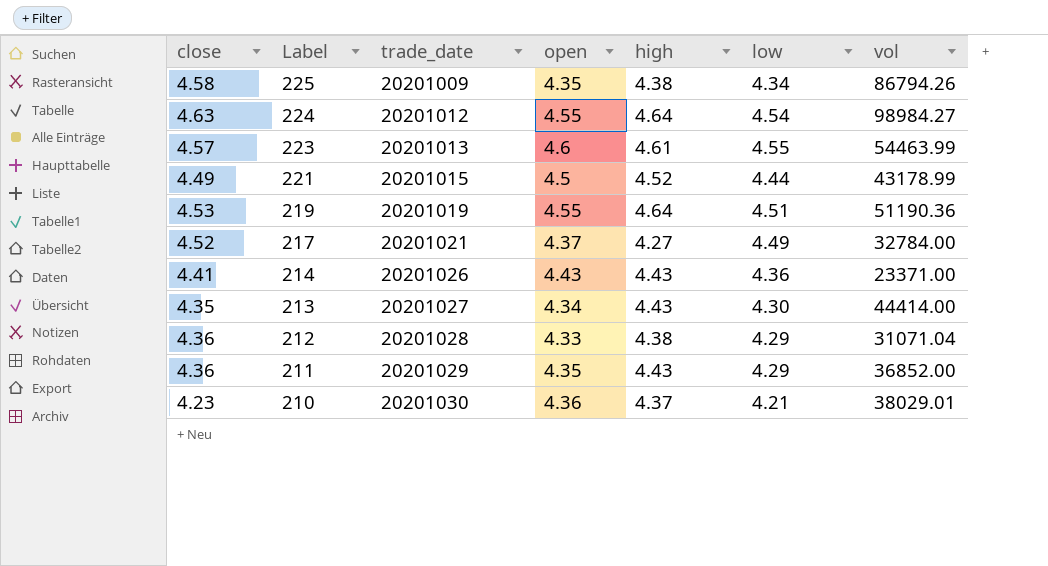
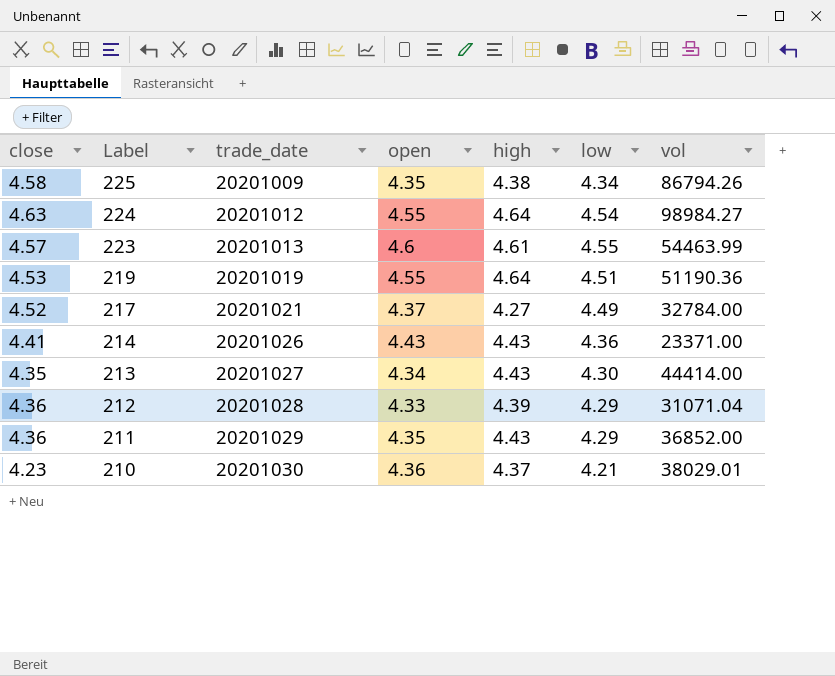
row 221: 4.49 | 20201015 | 4.5 | 4.52 | 4.44 | 43178.99 -> none
212 | high: 4.38 -> 4.39

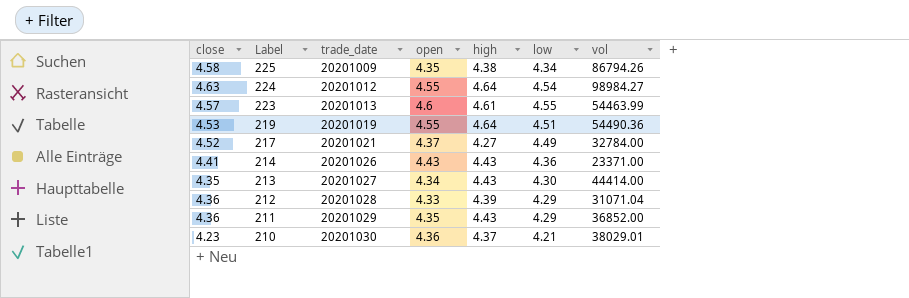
219 | vol: 51190.36 -> 54490.36

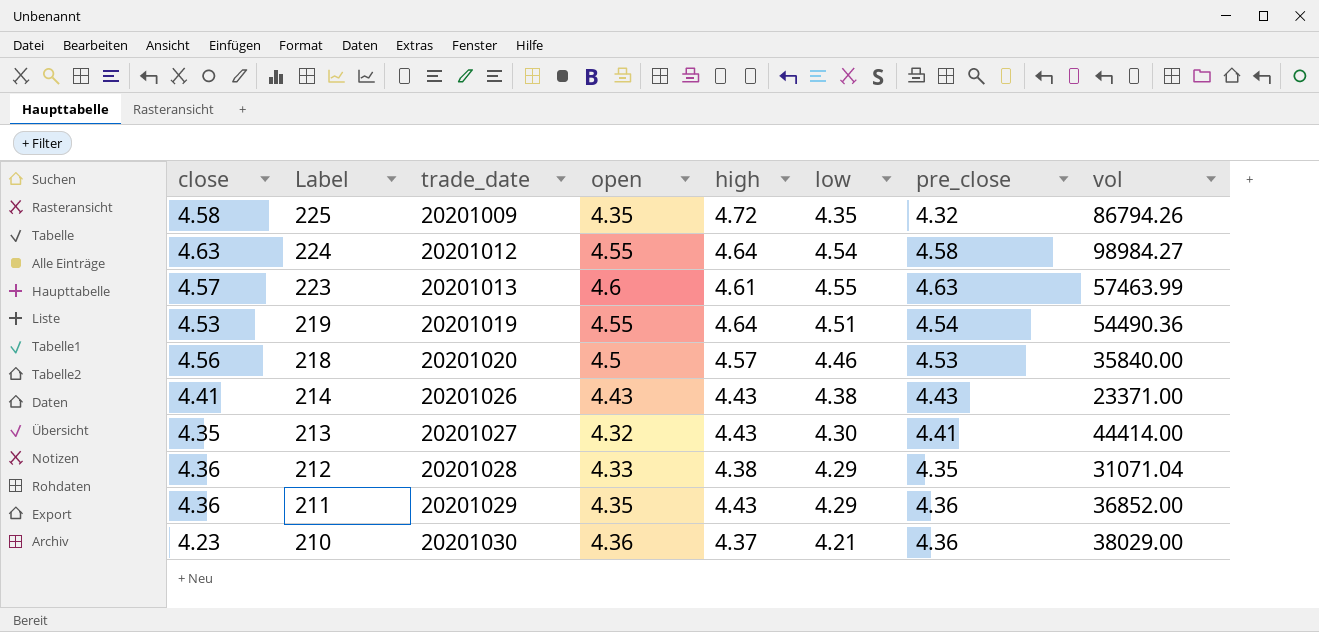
column pre_close | position: none -> 7
row 217: 4.52 | 20201021 | 4.37 | 4.27 | 4.49 | 32784.00 -> none
225 | high: 4.38 -> 4.72
225 | low: 4.34 -> 4.35
223 | vol: 54463.99 -> 57463.99
row 218: none -> 4.56 | 20201020 | 4.5 | 4.57 | 4.46 | 4.53 | 35840.00
214 | low: 4.36 -> 4.38
213 | open: 4.34 -> 4.32
212 | high: 4.39 -> 4.38
210 | vol: 38029.01 -> 38029.00

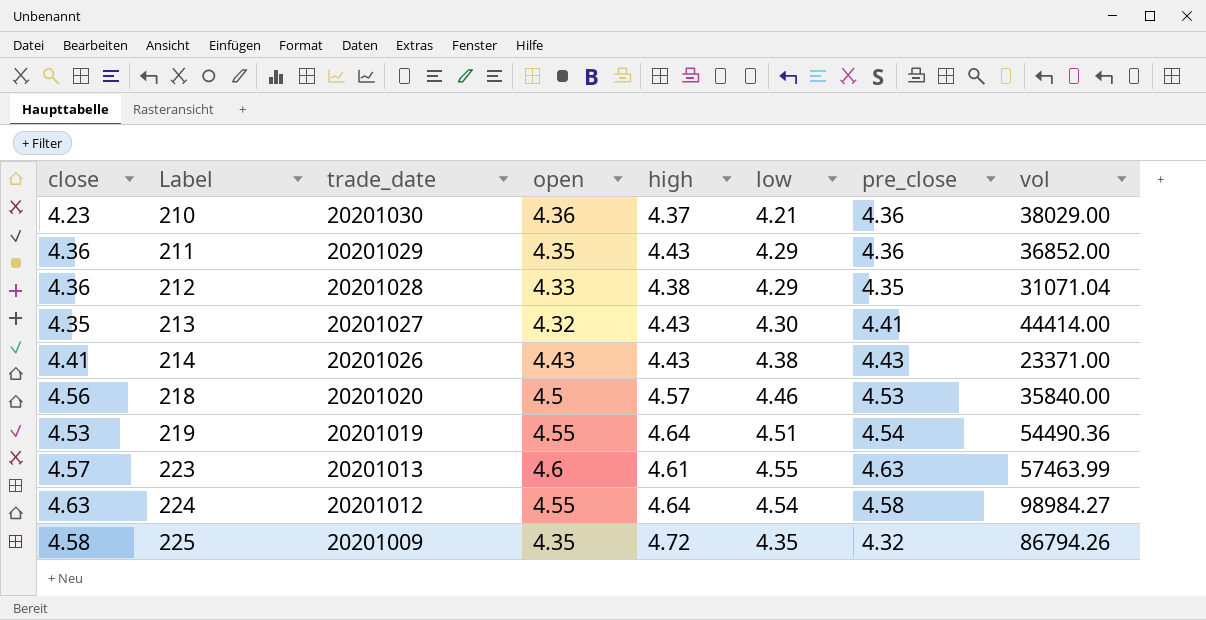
row order: Label descending -> Label ascending

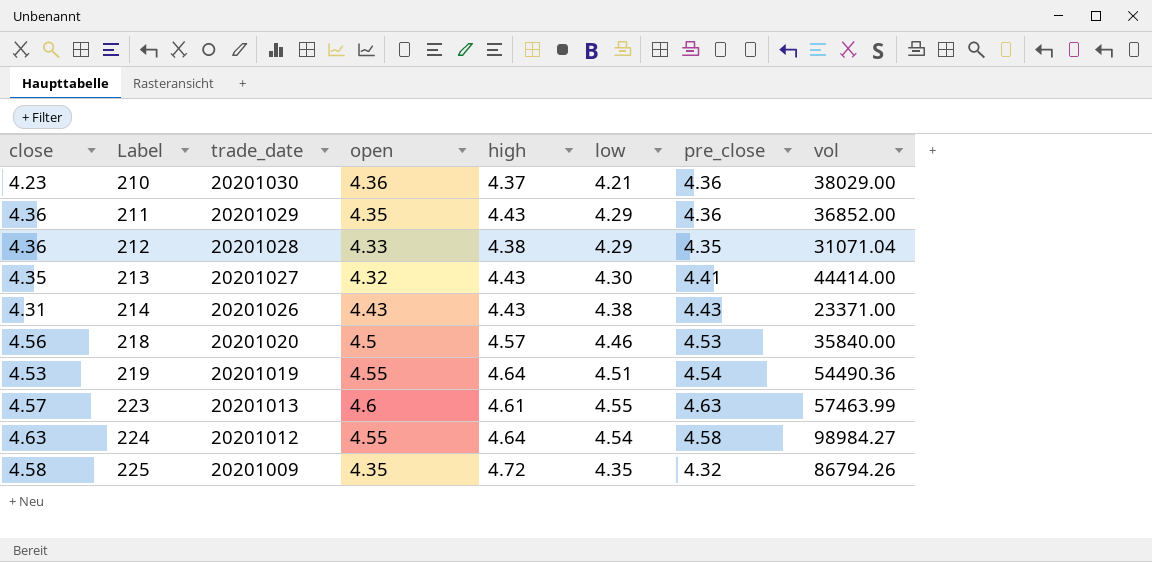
214 | close: 4.41 -> 4.31

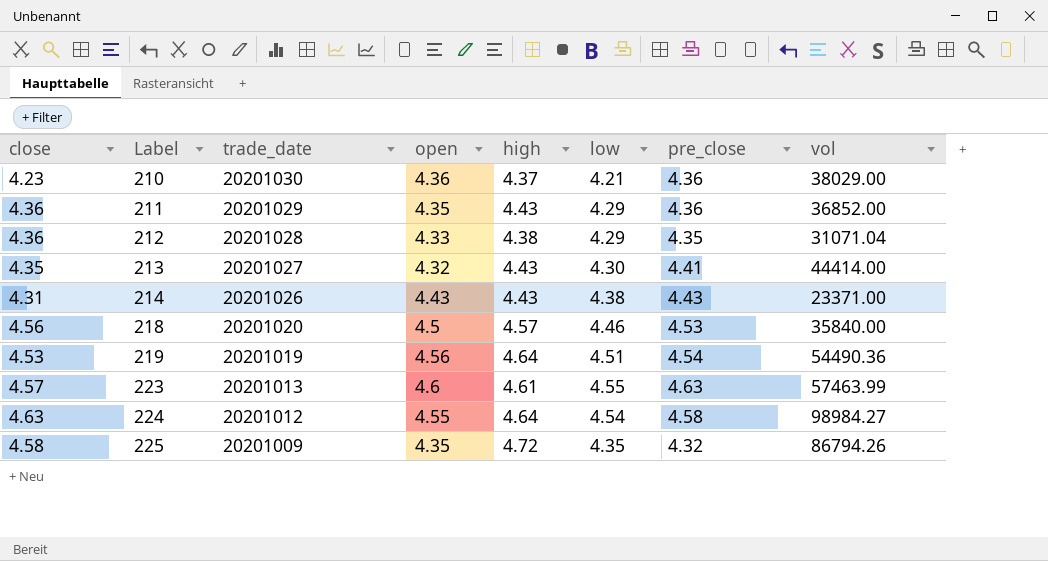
219 | open: 4.55 -> 4.56

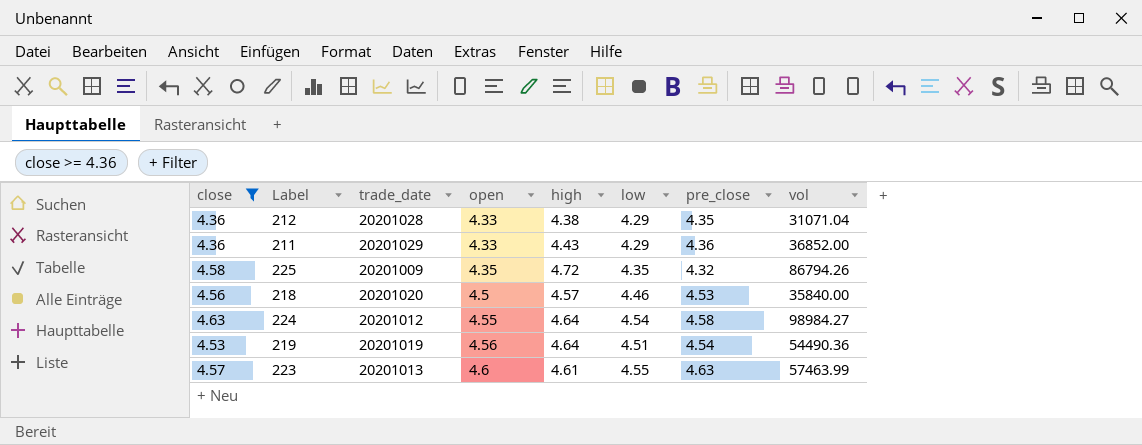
filter: none -> close >= 4.36
row order: Label ascending -> open ascending
211 | open: 4.35 -> 4.33

